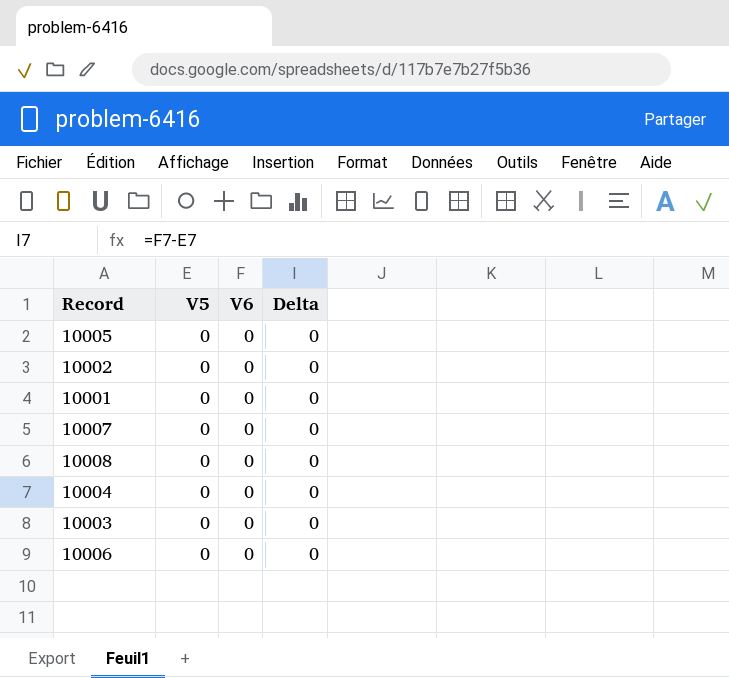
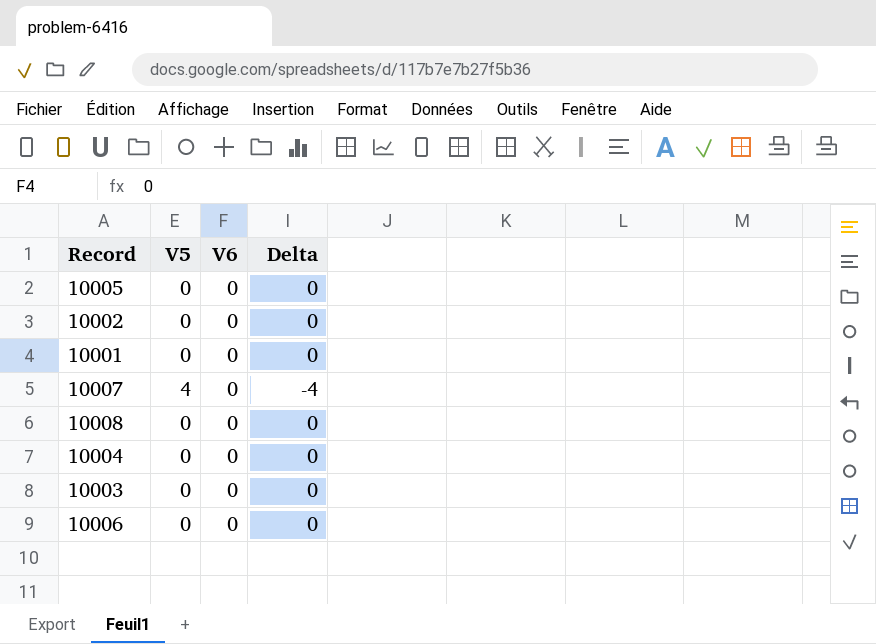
10007 | V5: 0 -> 4
10007 | Delta: 0 -> -4

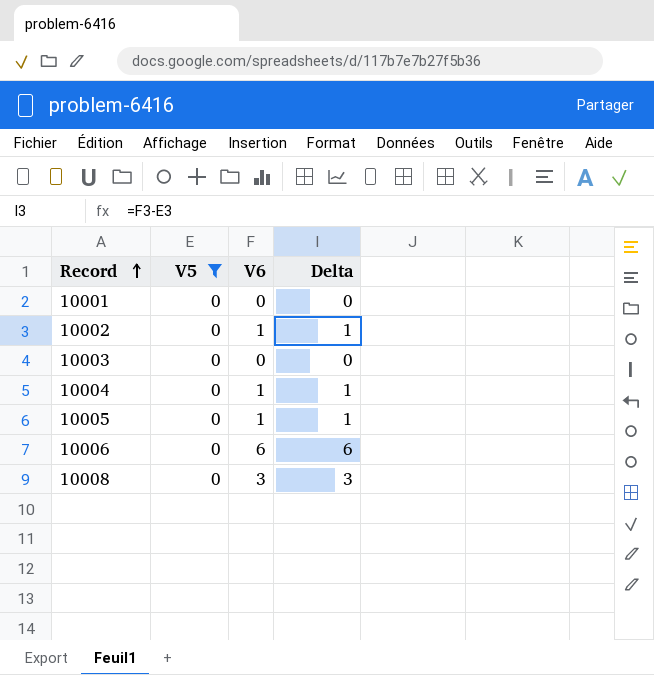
filter: none -> V5 = 0
row order: none -> Record ascending
10002 | V6: 0 -> 1
10002 | Delta: 0 -> 1
10004 | V6: 0 -> 1
10004 | Delta: 0 -> 1
10005 | V6: 0 -> 1
10005 | Delta: 0 -> 1
10006 | V6: 0 -> 6
10006 | Delta: 0 -> 6
10008 | V6: 0 -> 3
10008 | Delta: 0 -> 3

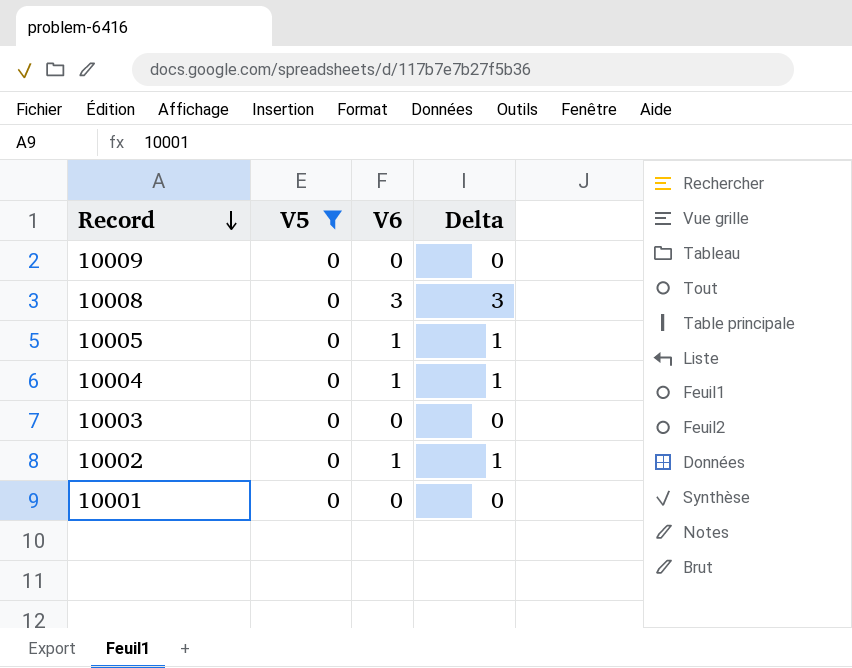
row order: Record ascending -> Record descending
row 10006: 0 | 6 | 6 -> none
row 10009: none -> 0 | 0 | 0

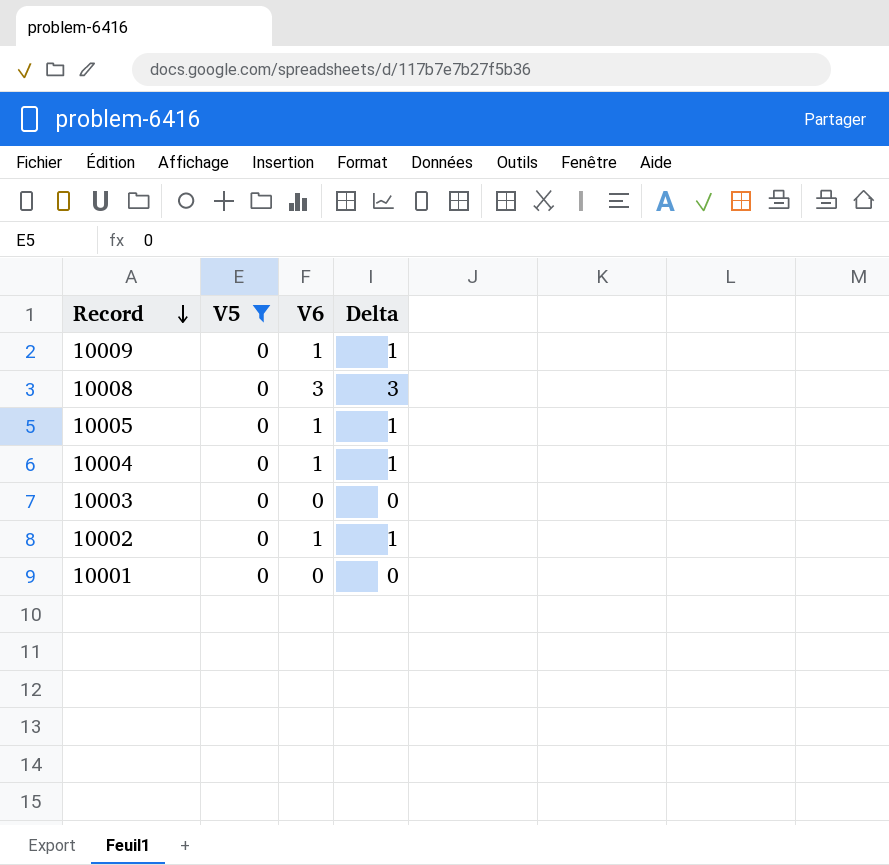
10009 | V6: 0 -> 1
10009 | Delta: 0 -> 1

